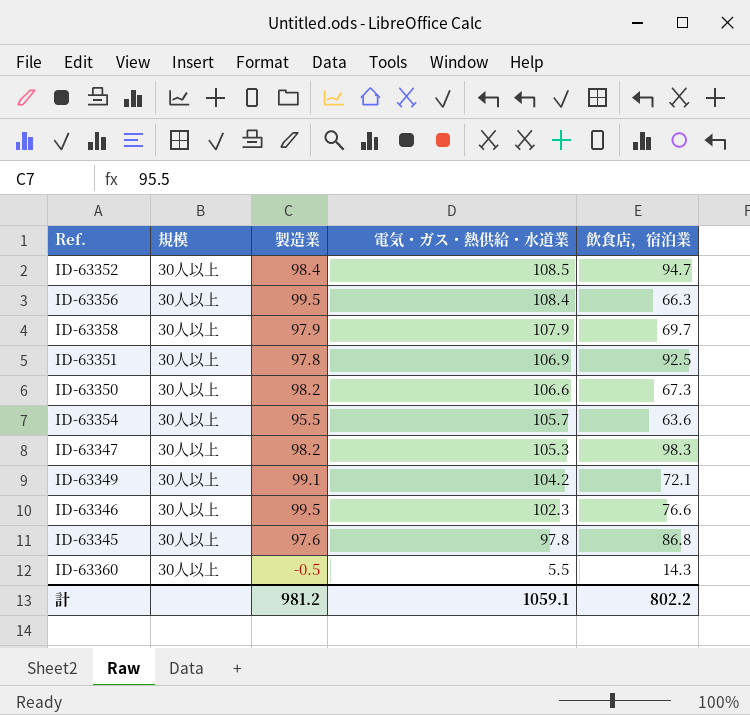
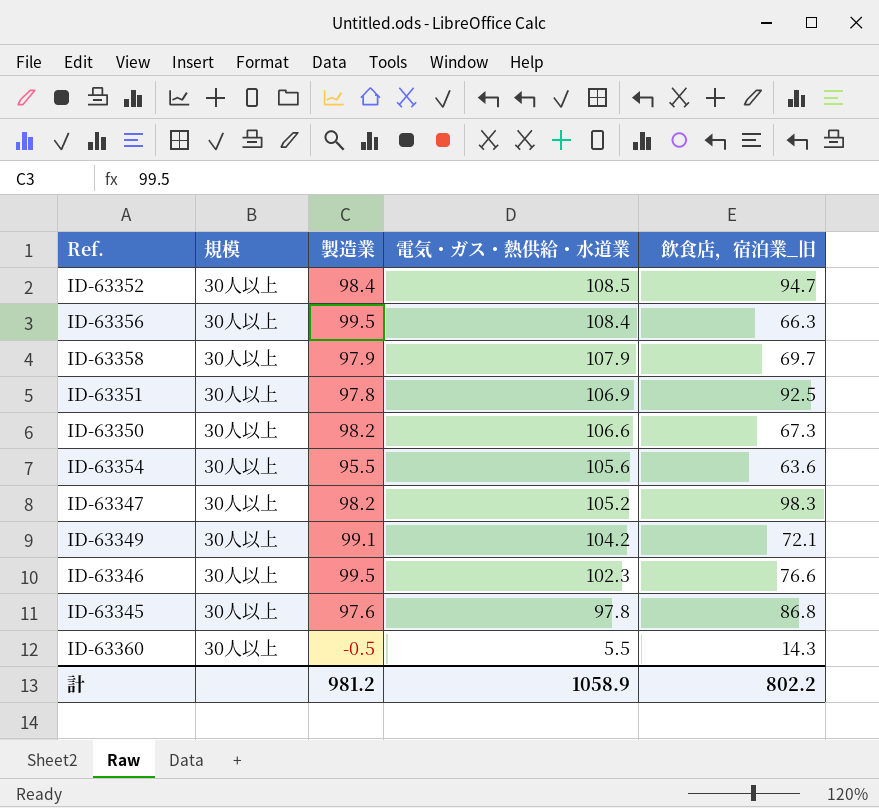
column name: 飲食店，宿泊業 -> 飲食店，宿泊業_旧
ID-63354 | 電気・ガス・熱供給・水道業: 105.7 -> 105.6
ID-63347 | 電気・ガス・熱供給・水道業: 105.3 -> 105.2
計 | 電気・ガス・熱供給・水道業: 1059.1 -> 1058.9

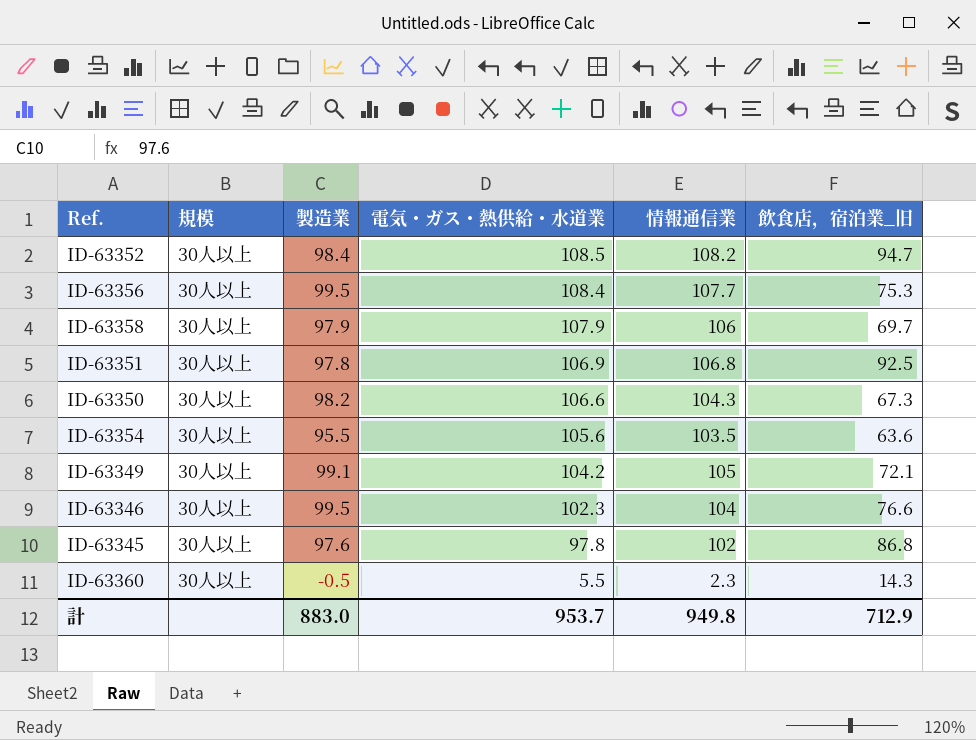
column 情報通信業 | position: none -> 5
row ID-63347: 30人以上 | 98.2 | 105.2 | 98.3 -> none
ID-63356 | 飲食店，宿泊業_旧: 66.3 -> 75.3
計 | 製造業: 981.2 -> 883.0
計 | 電気・ガス・熱供給・水道業: 1058.9 -> 953.7
計 | 飲食店，宿泊業_旧: 802.2 -> 712.9

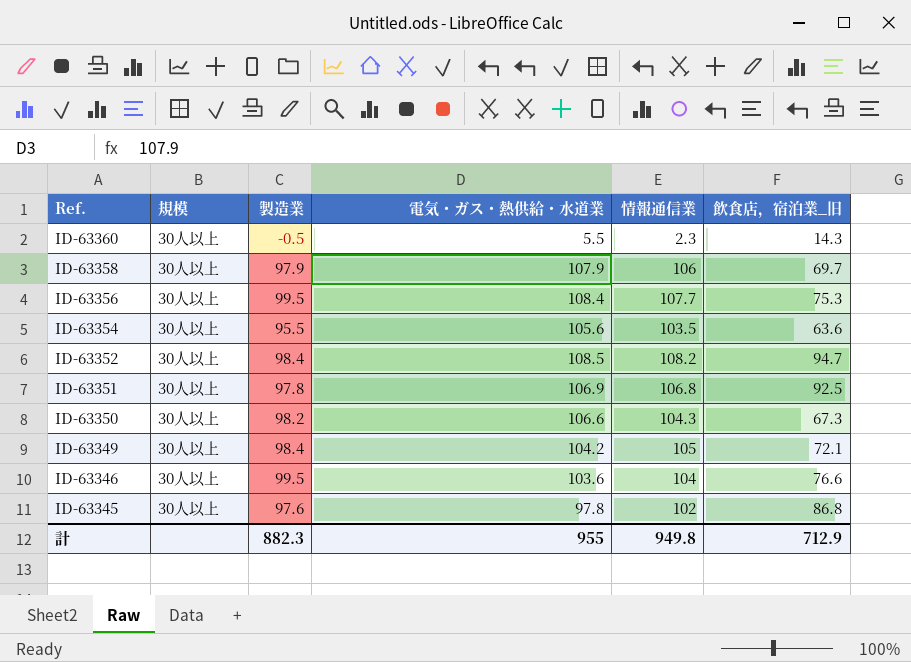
row order: 電気・ガス・熱供給・水道業 descending -> Ref. descending
ID-63349 | 製造業: 99.1 -> 98.4
ID-63346 | 電気・ガス・熱供給・水道業: 102.3 -> 103.6
計 | 製造業: 883.0 -> 882.3
計 | 電気・ガス・熱供給・水道業: 953.7 -> 955

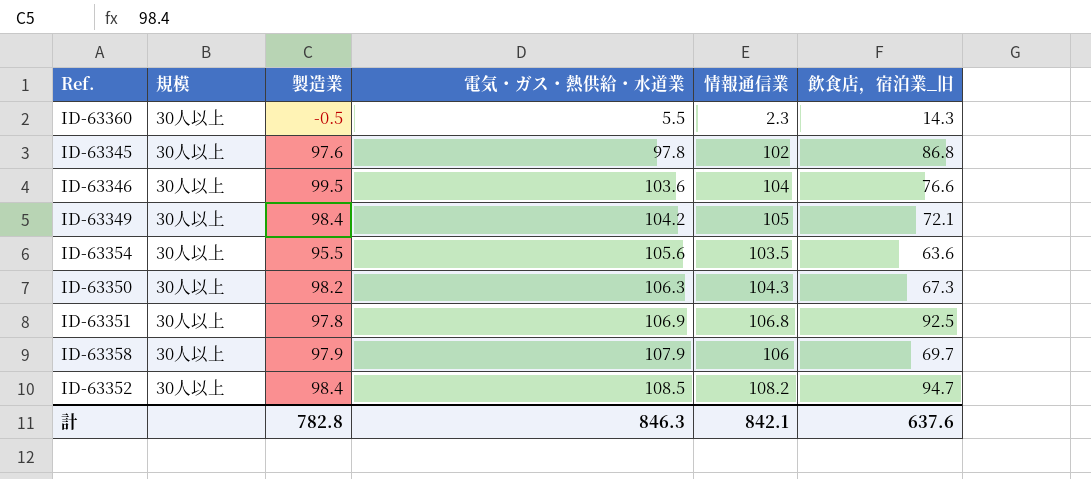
row order: Ref. descending -> 電気・ガス・熱供給・水道業 ascending
row ID-63356: 30人以上 | 99.5 | 108.4 | 107.7 | 75.3 -> none
ID-63350 | 電気・ガス・熱供給・水道業: 106.6 -> 106.3
計 | 製造業: 882.3 -> 782.8
計 | 電気・ガス・熱供給・水道業: 955 -> 846.3
計 | 情報通信業: 949.8 -> 842.1
計 | 飲食店，宿泊業_旧: 712.9 -> 637.6

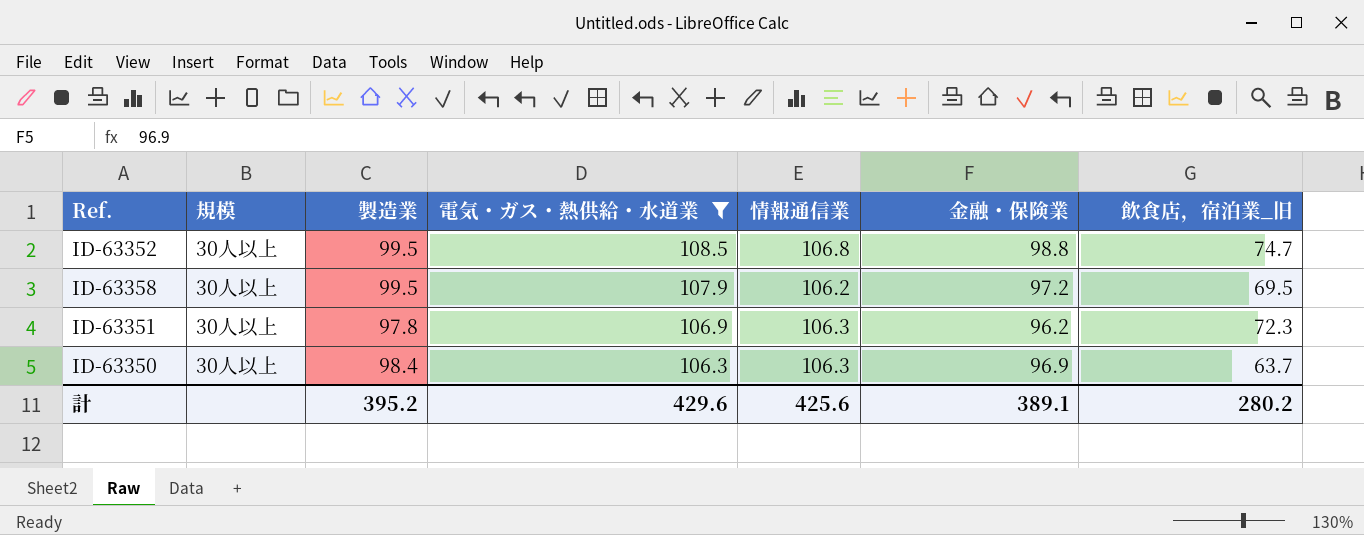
filter: none -> 電気・ガス・熱供給・水道業 >= 106.3
row order: 電気・ガス・熱供給・水道業 ascending -> 電気・ガス・熱供給・水道業 descending
column 金融・保険業 | position: none -> 6
ID-63352 | 製造業: 98.4 -> 99.5
ID-63352 | 情報通信業: 108.2 -> 106.8
ID-63352 | 飲食店，宿泊業_旧: 94.7 -> 74.7
ID-63358 | 製造業: 97.9 -> 99.5
ID-63358 | 情報通信業: 106 -> 106.2
ID-63358 | 飲食店，宿泊業_旧: 69.7 -> 69.5
ID-63351 | 情報通信業: 106.8 -> 106.3
ID-63351 | 飲食店，宿泊業_旧: 92.5 -> 72.3
ID-63350 | 製造業: 98.2 -> 98.4
ID-63350 | 情報通信業: 104.3 -> 106.3
ID-63350 | 飲食店，宿泊業_旧: 67.3 -> 63.7
計 | 製造業: 782.8 -> 395.2
計 | 電気・ガス・熱供給・水道業: 846.3 -> 429.6
計 | 情報通信業: 842.1 -> 425.6
計 | 飲食店，宿泊業_旧: 637.6 -> 280.2

